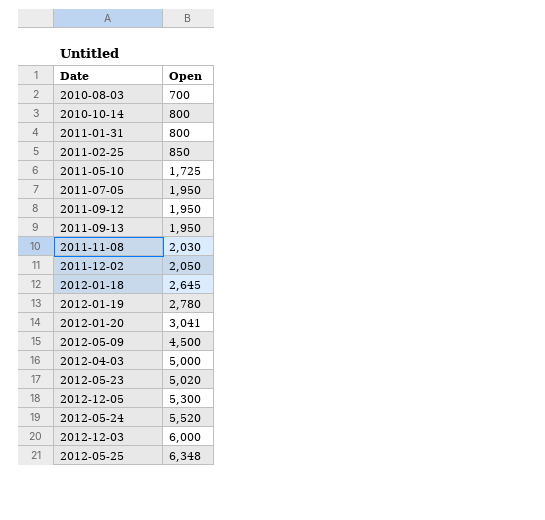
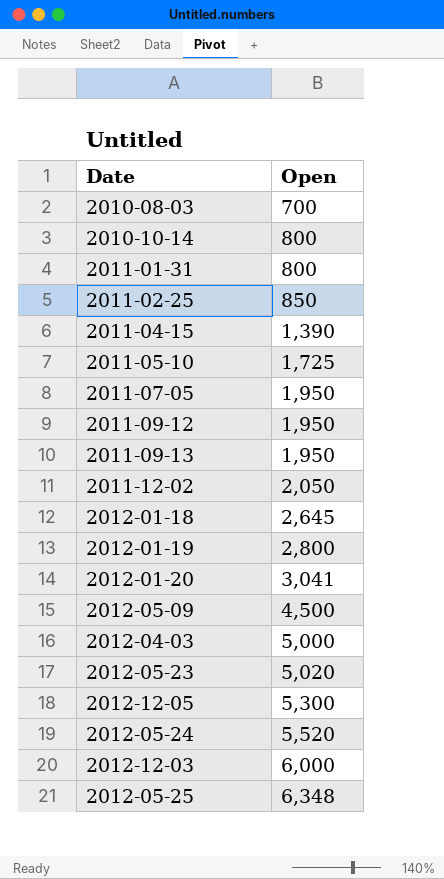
row 2011-11-08: 2,030 -> none
row 2011-04-15: none -> 1,390
2012-01-19 | Open: 2,780 -> 2,800

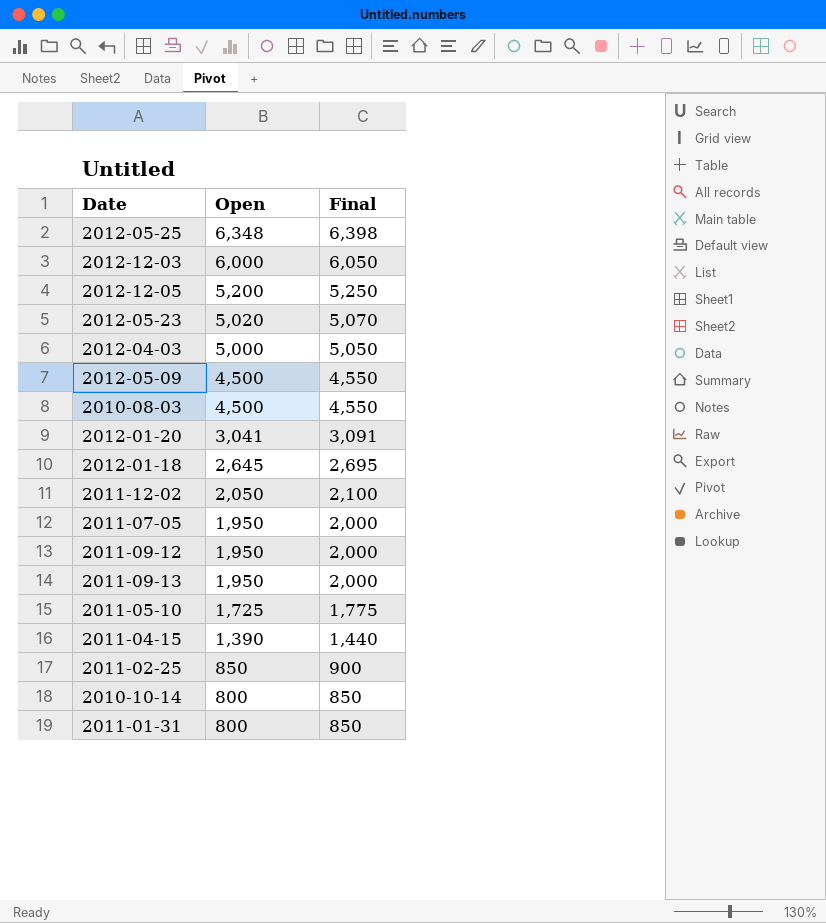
row order: Open ascending -> Open descending
column Final | formula: none -> [Open] + 50
row 2012-01-19: 2,800 -> none
row 2012-05-24: 5,520 -> none
2012-12-05 | Open: 5,300 -> 5,200
2010-08-03 | Open: 700 -> 4,500

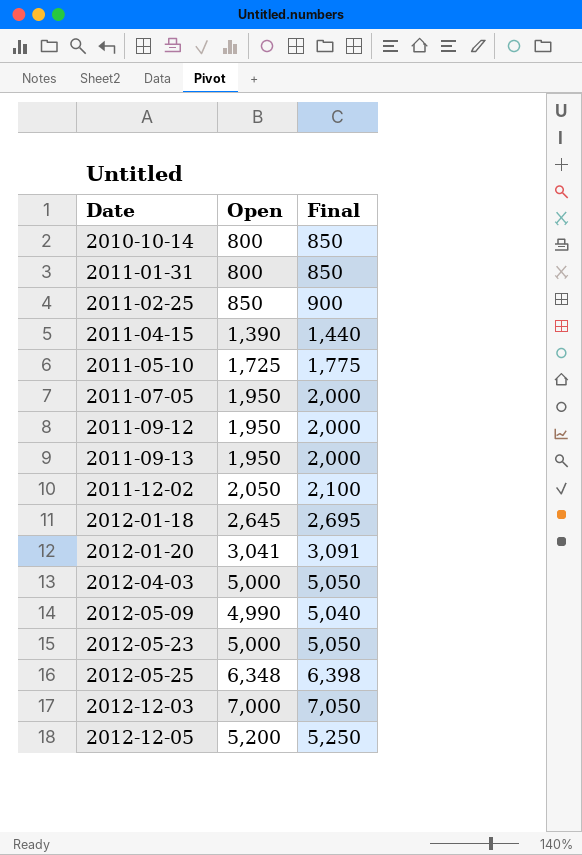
row order: Open descending -> Date ascending
row 2010-08-03: 4,500 | 4,550 -> none
2012-05-09 | Open: 4,500 -> 4,990
2012-05-09 | Final: 4,550 -> 5,040
2012-05-23 | Open: 5,020 -> 5,000
2012-05-23 | Final: 5,070 -> 5,050
2012-12-03 | Open: 6,000 -> 7,000
2012-12-03 | Final: 6,050 -> 7,050

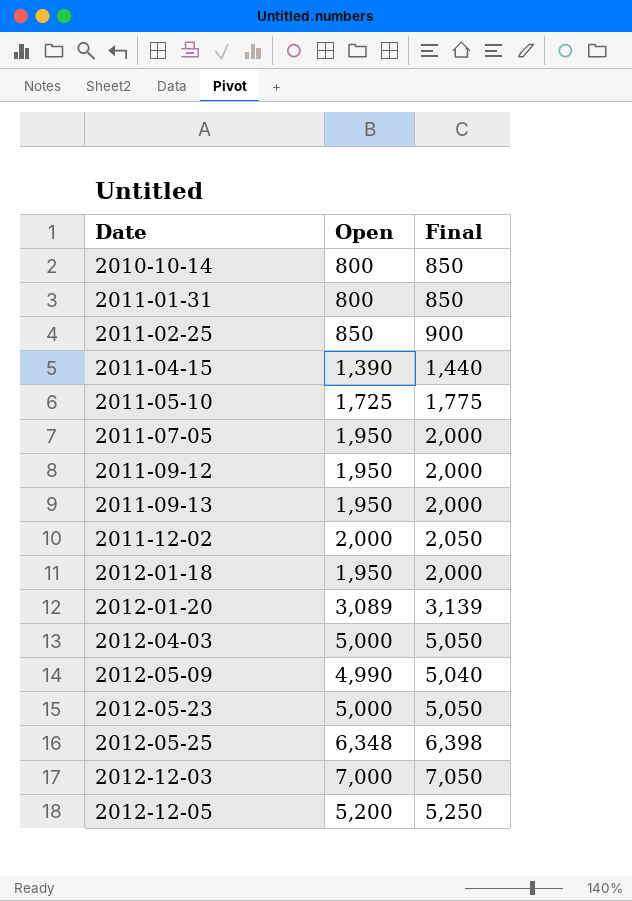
2011-12-02 | Open: 2,050 -> 2,000
2011-12-02 | Final: 2,100 -> 2,050
2012-01-18 | Open: 2,645 -> 1,950
2012-01-18 | Final: 2,695 -> 2,000
2012-01-20 | Open: 3,041 -> 3,089
2012-01-20 | Final: 3,091 -> 3,139

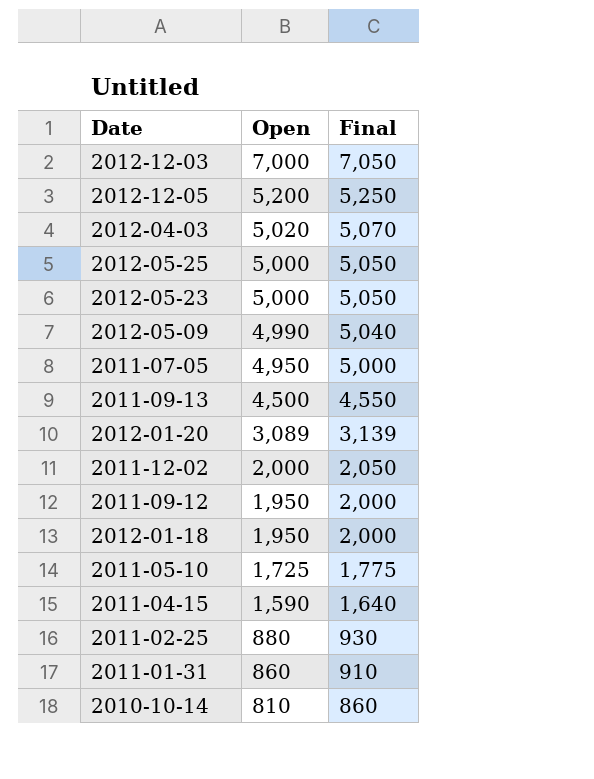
row order: Date ascending -> Open descending
2012-04-03 | Open: 5,000 -> 5,020
2012-04-03 | Final: 5,050 -> 5,070
2012-05-25 | Open: 6,348 -> 5,000
2012-05-25 | Final: 6,398 -> 5,050
2011-07-05 | Open: 1,950 -> 4,950
2011-07-05 | Final: 2,000 -> 5,000
2011-09-13 | Open: 1,950 -> 4,500
2011-09-13 | Final: 2,000 -> 4,550
2011-04-15 | Open: 1,390 -> 1,590
2011-04-15 | Final: 1,440 -> 1,640
2011-02-25 | Open: 850 -> 880
2011-02-25 | Final: 900 -> 930
2011-01-31 | Open: 800 -> 860
2011-01-31 | Final: 850 -> 910
2010-10-14 | Open: 800 -> 810
2010-10-14 | Final: 850 -> 860

